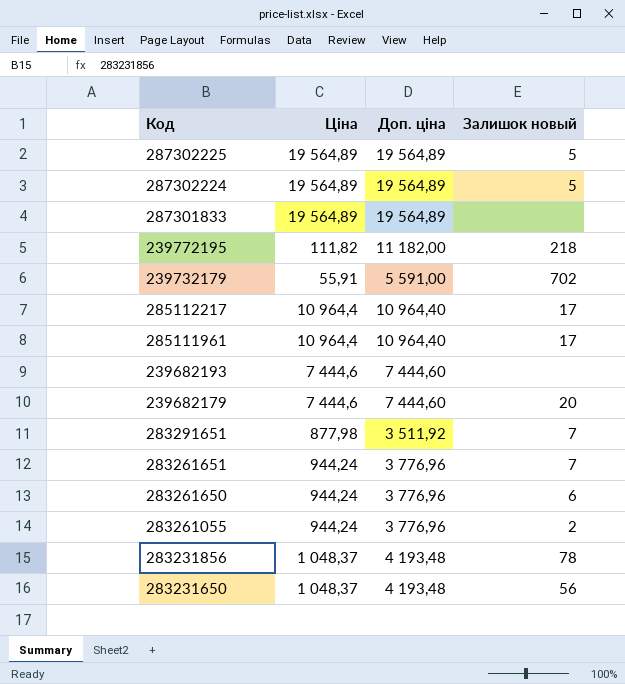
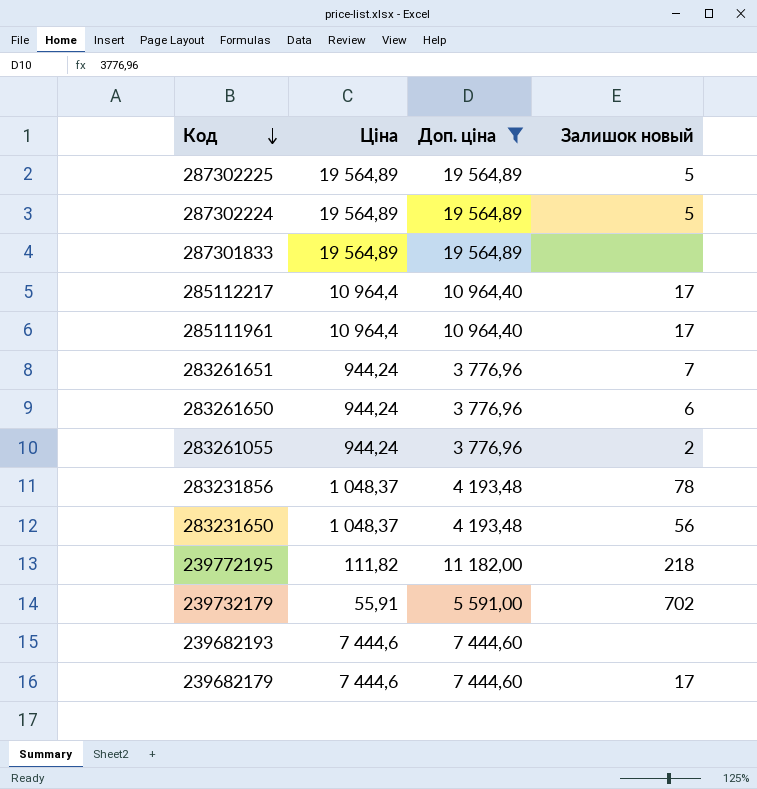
filter: none -> Доп. ціна != 3 511,92
row order: none -> Код descending
239682179 | Залишок новый: 20 -> 17

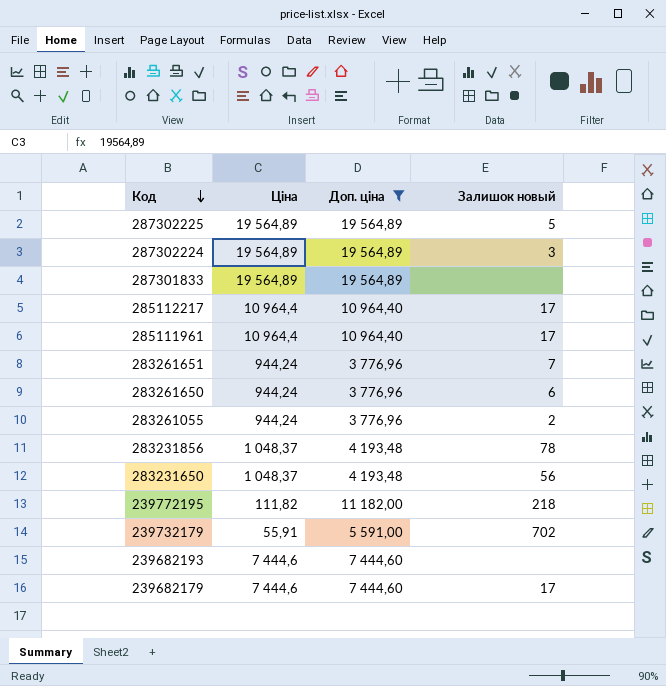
287302224 | Залишок новый: 5 -> 3

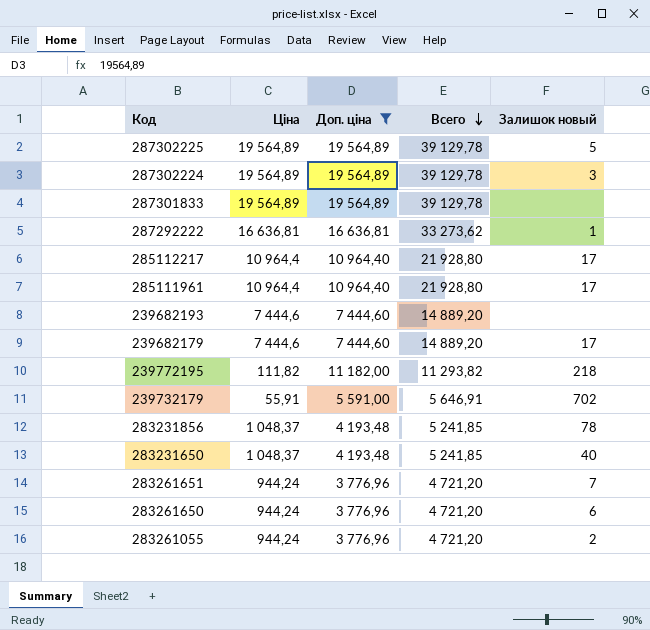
row order: Код descending -> Всего descending
column Всего | formula: none -> [Ціна] + [Доп. ціна]
row 287292222: none -> 16 636,81 | 16 636,81 | 33 273,62 | 1
283231650 | Залишок новый: 56 -> 40

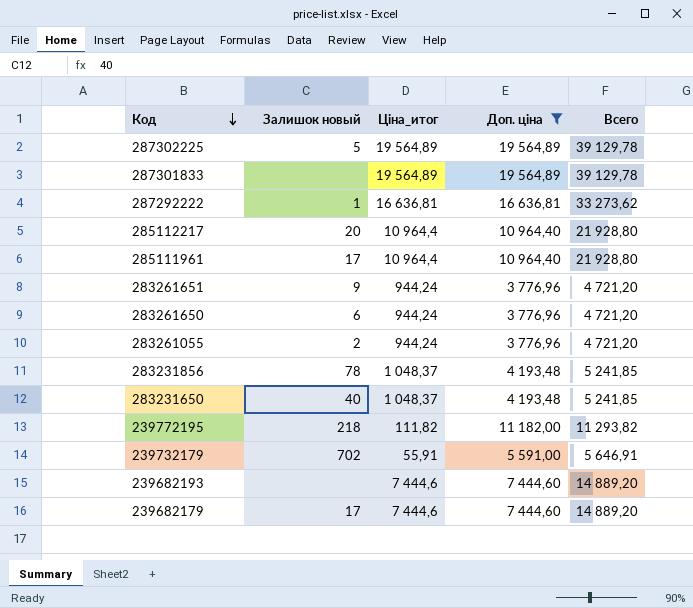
row order: Всего descending -> Код descending
column Залишок новый | position: 5 -> 2
column name: Ціна -> Ціна_итог
row 287302224: 19 564,89 | 19 564,89 | 39 129,78 | 3 -> none
285112217 | Залишок новый: 17 -> 20
283261651 | Залишок новый: 7 -> 9

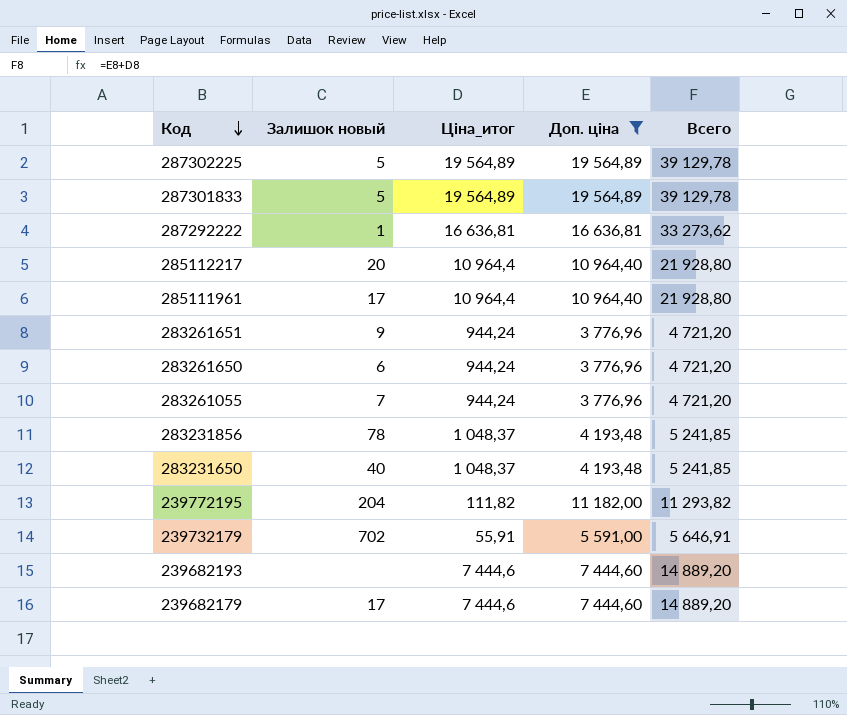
287301833 | Залишок новый: none -> 5
283261055 | Залишок новый: 2 -> 7
239772195 | Залишок новый: 218 -> 204

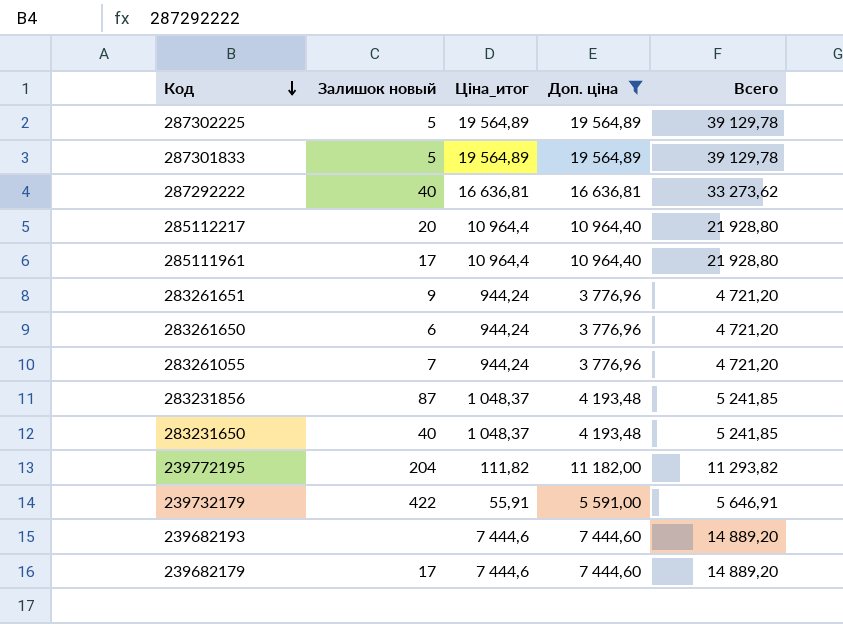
287292222 | Залишок новый: 1 -> 40
283231856 | Залишок новый: 78 -> 87
239732179 | Залишок новый: 702 -> 422

